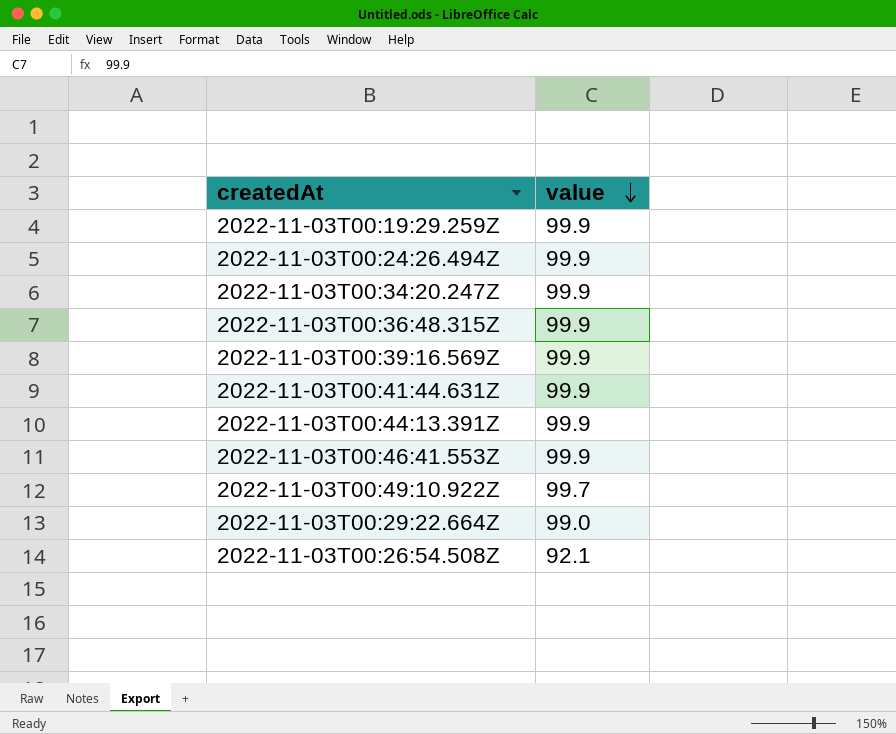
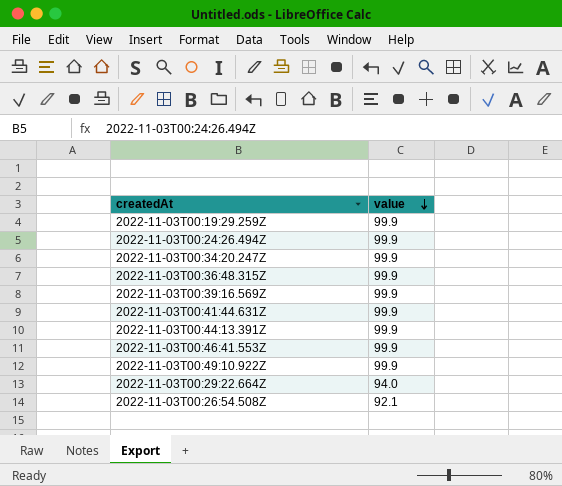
2022-11-03T00:49:10.922Z | value: 99.7 -> 99.9
2022-11-03T00:29:22.664Z | value: 99.0 -> 94.0

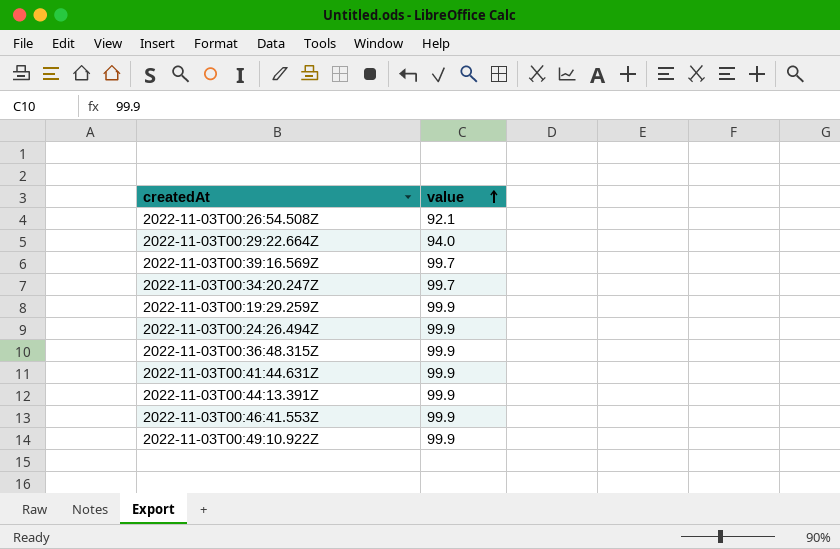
row order: value descending -> value ascending
2022-11-03T00:39:16.569Z | value: 99.9 -> 99.7
2022-11-03T00:34:20.247Z | value: 99.9 -> 99.7

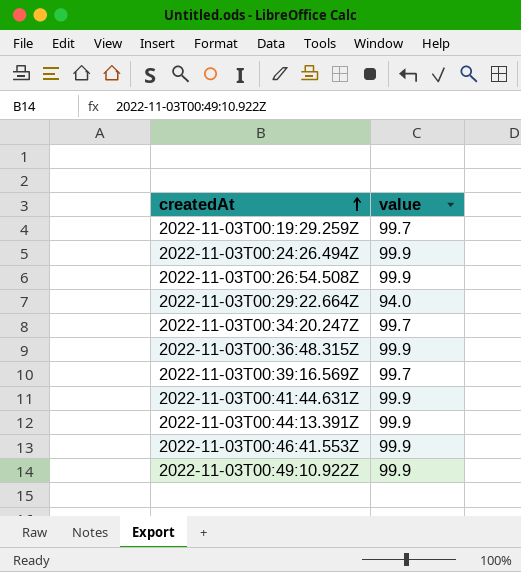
row order: value ascending -> createdAt ascending
2022-11-03T00:19:29.259Z | value: 99.9 -> 99.7
2022-11-03T00:26:54.508Z | value: 92.1 -> 99.9

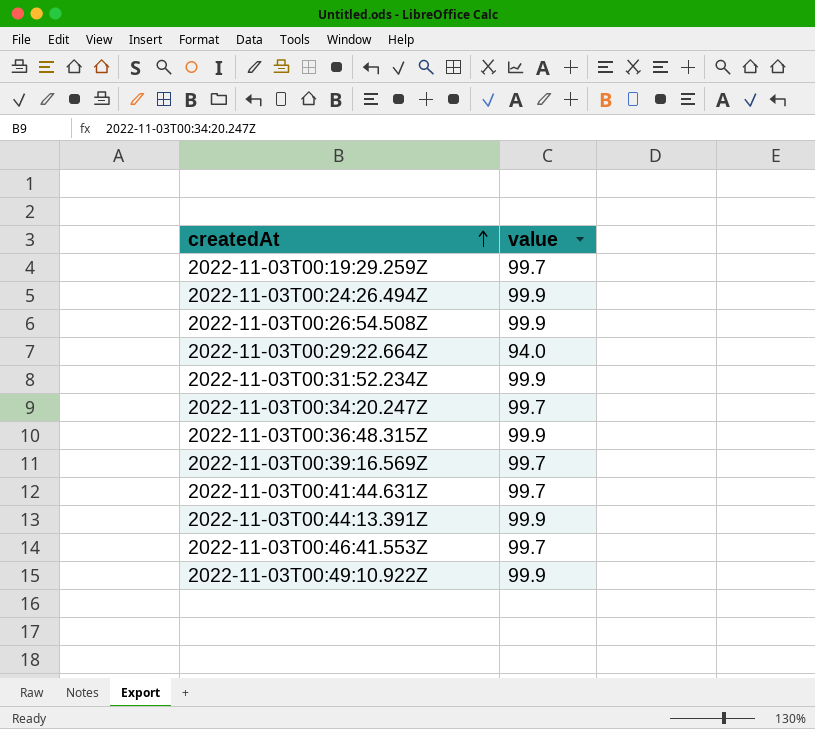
row 2022-11-03T00:31:52.234Z: none -> 99.9
2022-11-03T00:41:44.631Z | value: 99.9 -> 99.7
2022-11-03T00:46:41.553Z | value: 99.9 -> 99.7

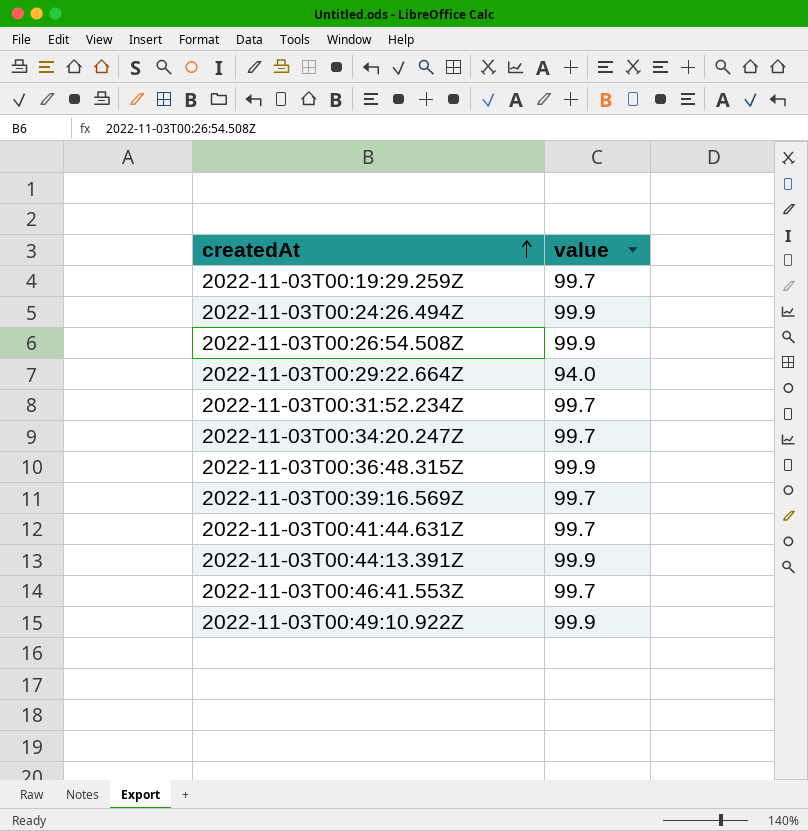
2022-11-03T00:31:52.234Z | value: 99.9 -> 99.7

